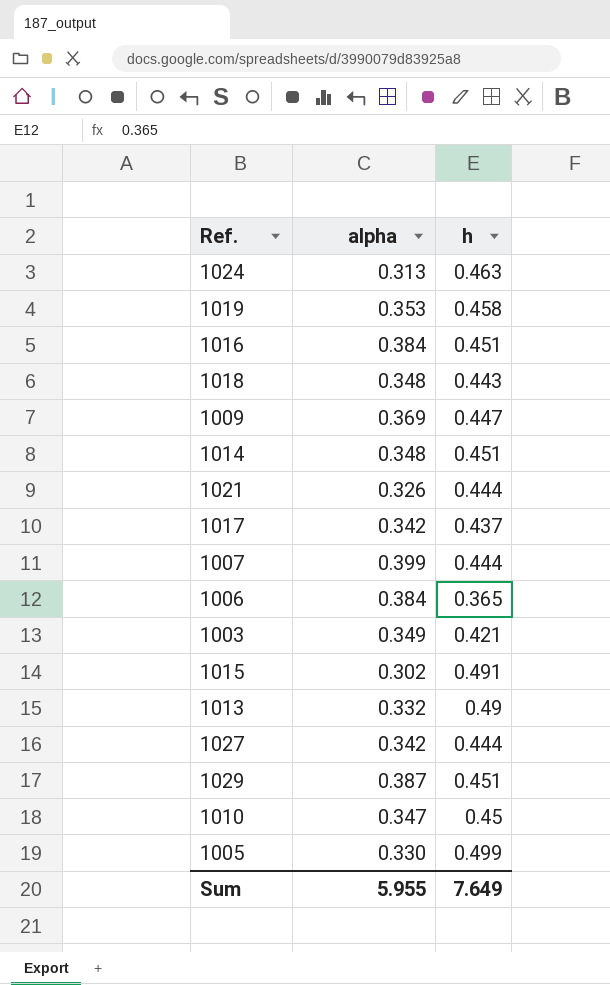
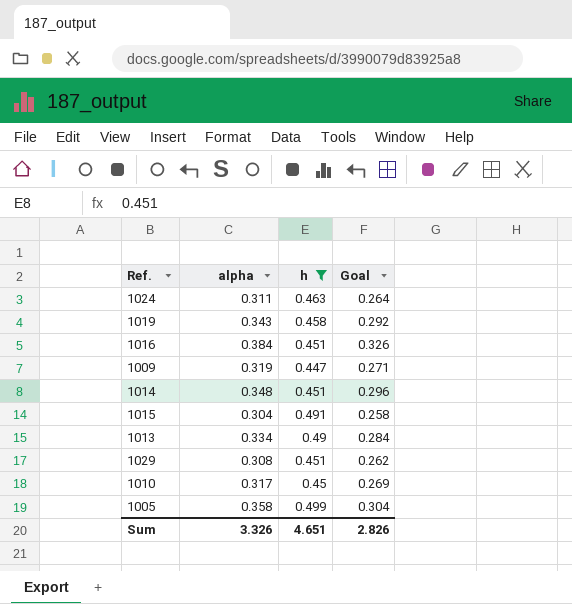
filter: none -> h >= 0.447
column Goal | formula: none -> [alpha] * 0.85
1024 | alpha: 0.313 -> 0.311
1019 | alpha: 0.353 -> 0.343
1009 | alpha: 0.369 -> 0.319
1015 | alpha: 0.302 -> 0.304
1013 | alpha: 0.332 -> 0.334
1029 | alpha: 0.387 -> 0.308
1010 | alpha: 0.347 -> 0.317
1005 | alpha: 0.330 -> 0.358
Sum | alpha: 5.955 -> 3.326
Sum | h: 7.649 -> 4.651

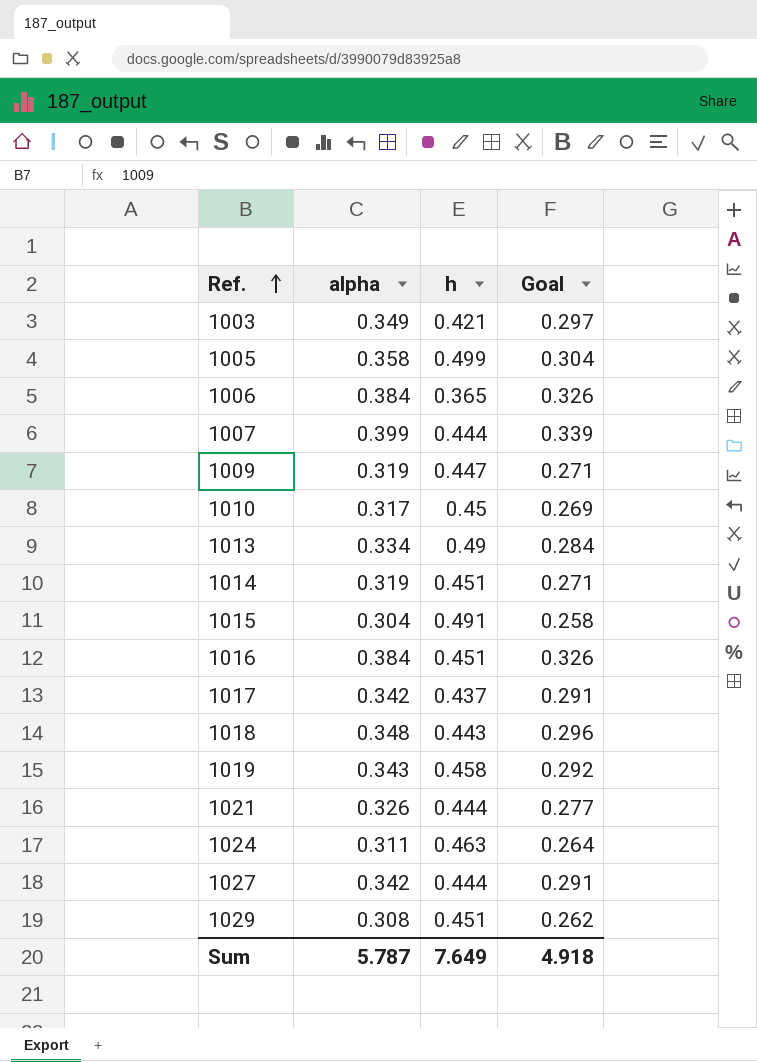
filter: h >= 0.447 -> none
row order: none -> Ref. ascending
1014 | alpha: 0.348 -> 0.319
1014 | Goal: 0.296 -> 0.271
Sum | alpha: 3.326 -> 5.787
Sum | h: 4.651 -> 7.649
Sum | Goal: 2.826 -> 4.918

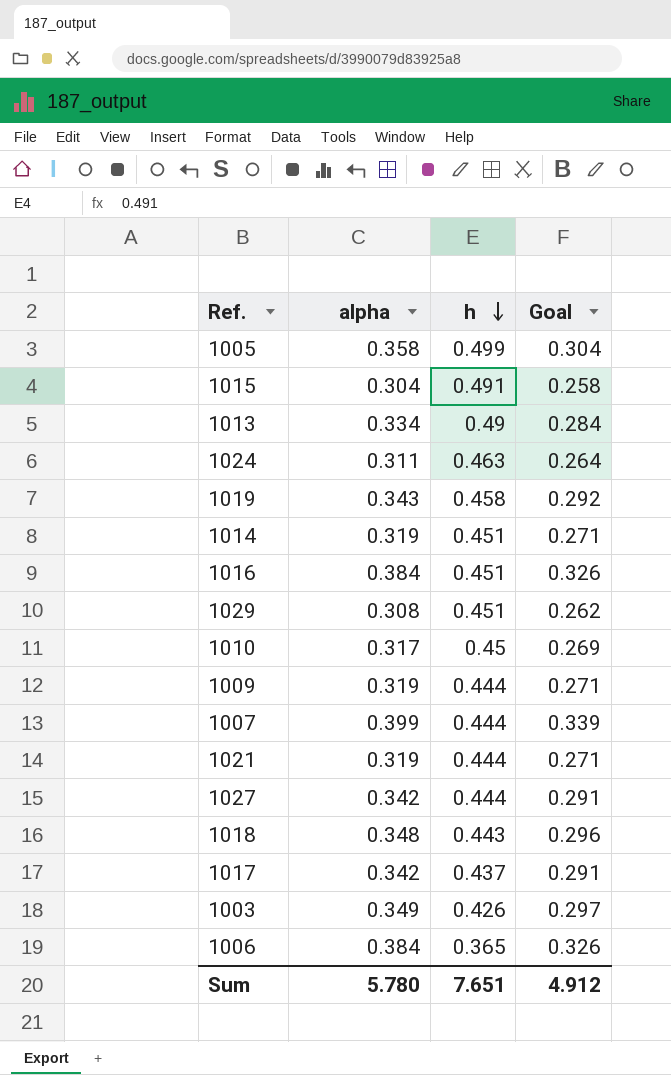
row order: Ref. ascending -> h descending
1009 | h: 0.447 -> 0.444
1021 | alpha: 0.326 -> 0.319
1021 | Goal: 0.277 -> 0.271
1003 | h: 0.421 -> 0.426
Sum | alpha: 5.787 -> 5.780
Sum | h: 7.649 -> 7.651
Sum | Goal: 4.918 -> 4.912

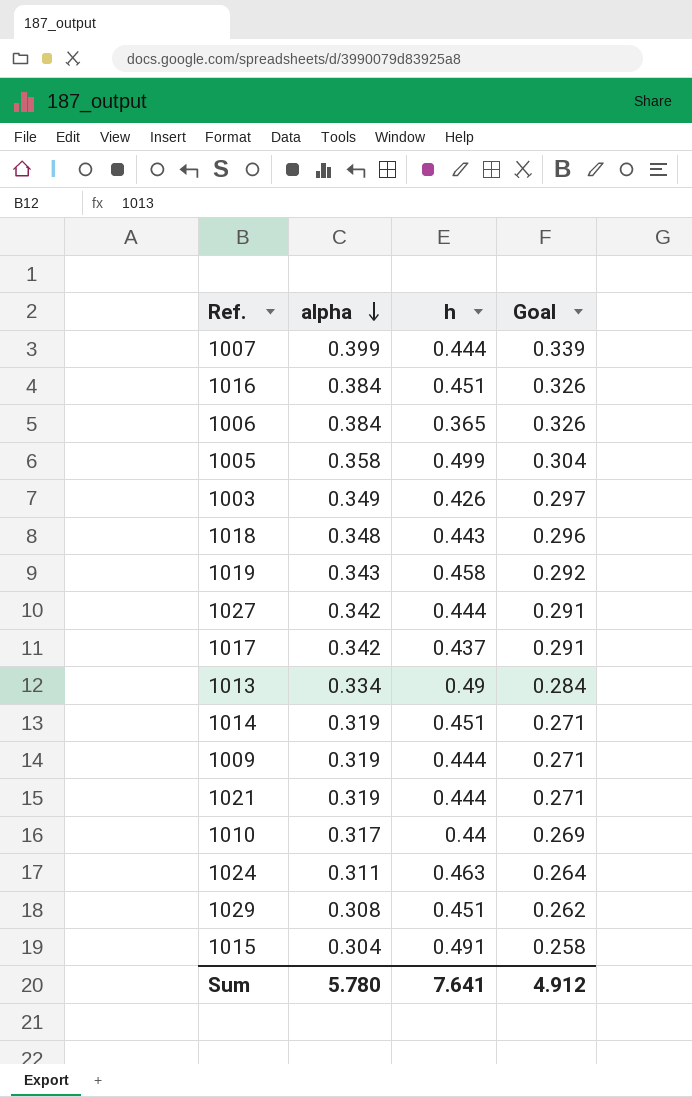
row order: h descending -> alpha descending
1010 | h: 0.45 -> 0.44
Sum | h: 7.651 -> 7.641

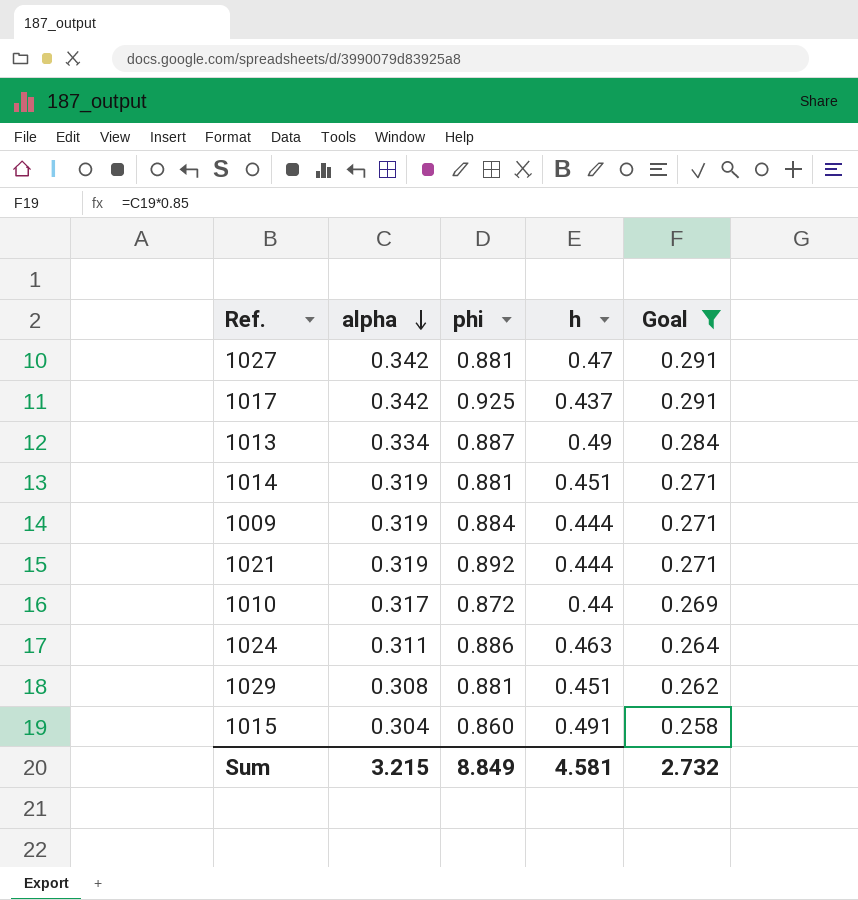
filter: none -> Goal <= 0.291
column phi | position: none -> 3
1027 | h: 0.444 -> 0.47
Sum | alpha: 5.780 -> 3.215
Sum | h: 7.641 -> 4.581
Sum | Goal: 4.912 -> 2.732

